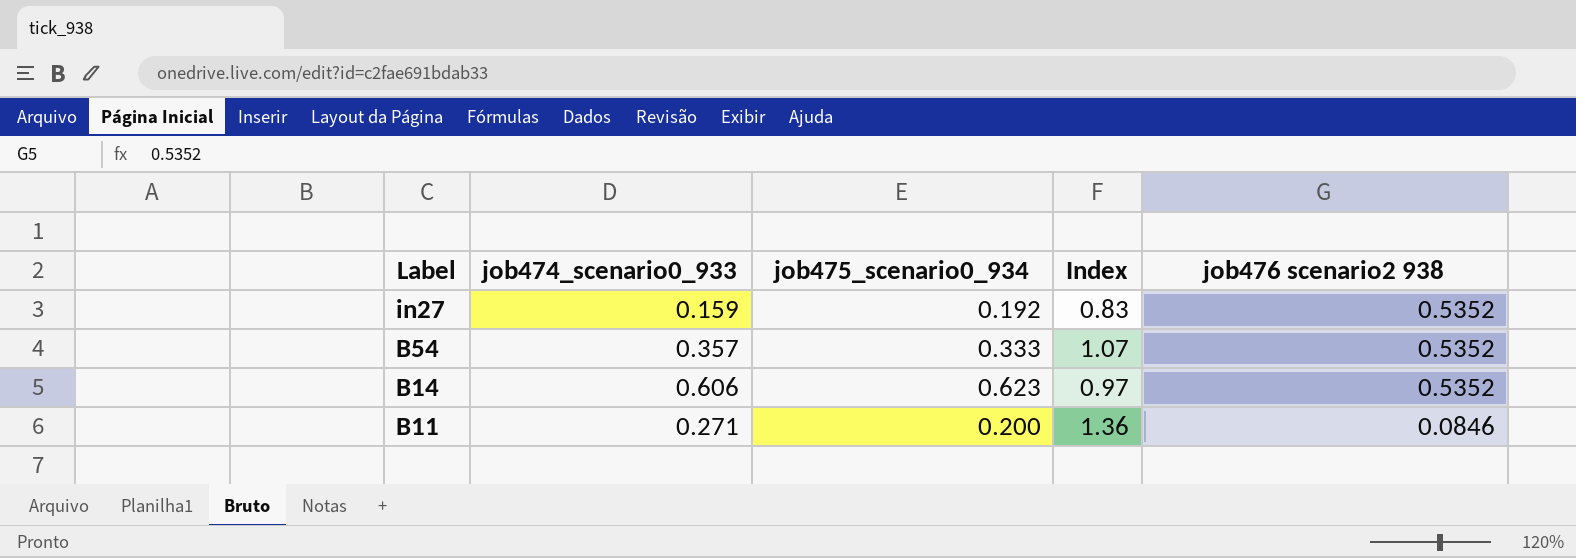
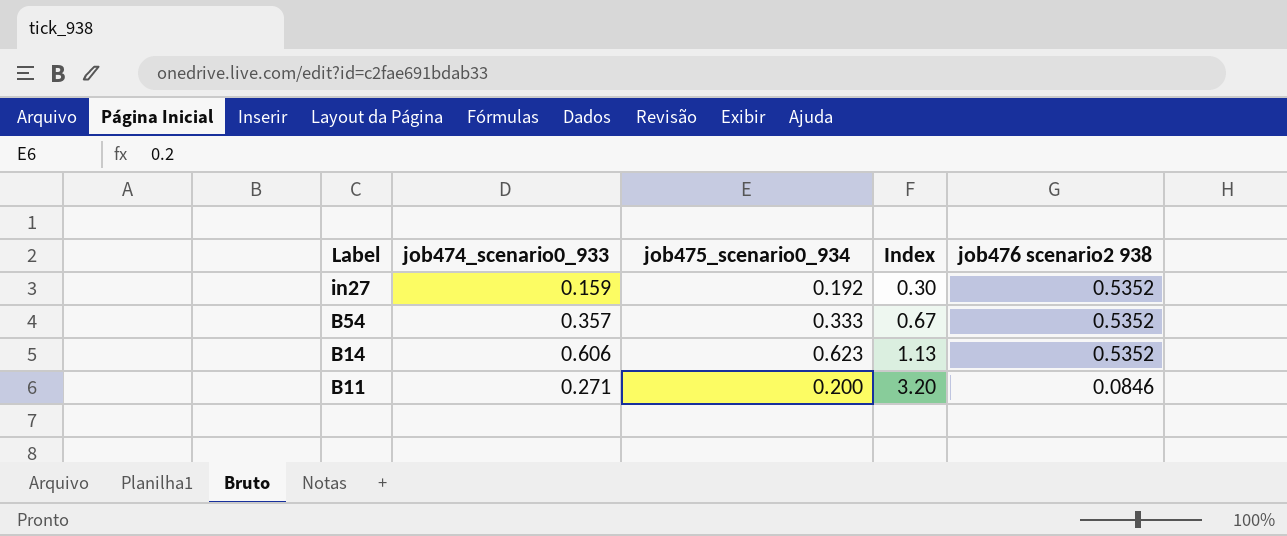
column Index | formula: [job474_scenario0_933] / [job475_scenario0_934] -> [job474_scenario0_933] / [job476 scenario2 938]

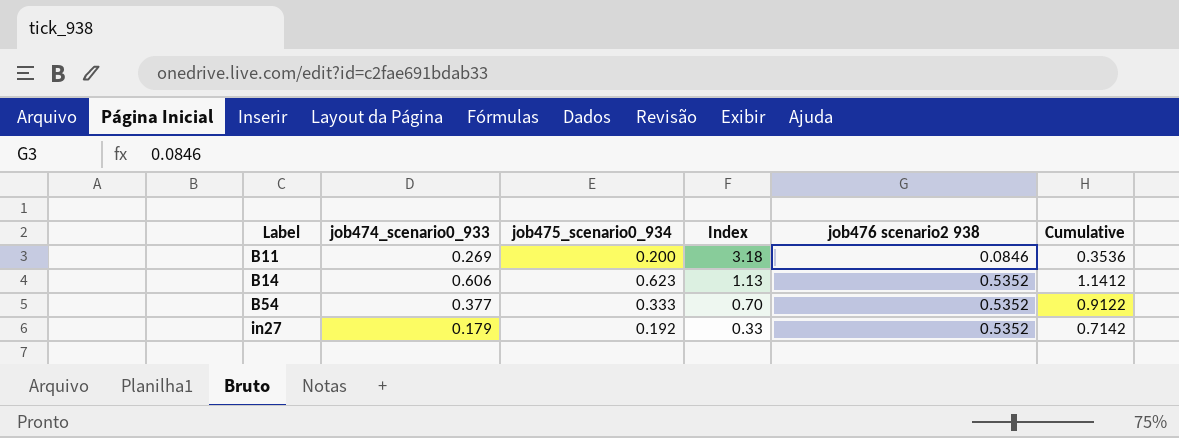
row order: Label descending -> Label ascending
column Cumulative | formula: none -> [job474_scenario0_933] + [job476 scenario2 938]
B11 | job474_scenario0_933: 0.271 -> 0.269
B11 | Index: 3.20 -> 3.18
B54 | job474_scenario0_933: 0.357 -> 0.377
B54 | Index: 0.67 -> 0.70
in27 | job474_scenario0_933: 0.159 -> 0.179
in27 | Index: 0.30 -> 0.33

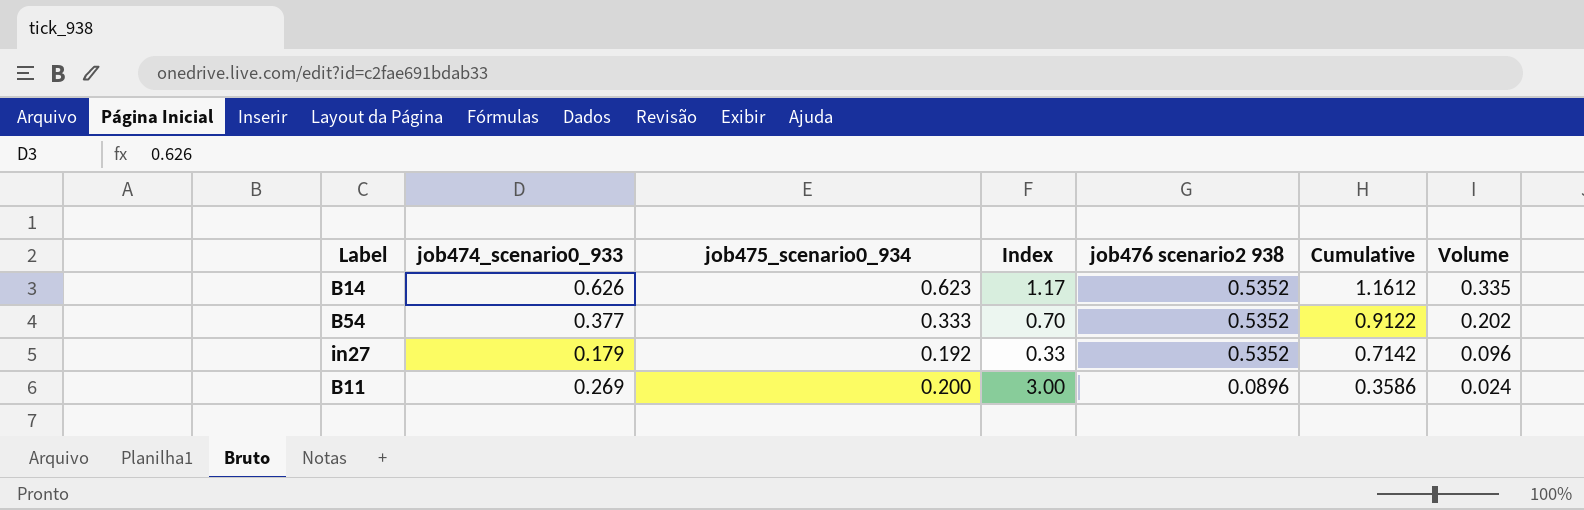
row order: Label ascending -> job476 scenario2 938 descending
column Volume | formula: none -> [job474_scenario0_933] * [job476 scenario2 938]
B14 | job474_scenario0_933: 0.606 -> 0.626
B14 | Index: 1.13 -> 1.17
B14 | Cumulative: 1.1412 -> 1.1612
B11 | Index: 3.18 -> 3.00
B11 | job476 scenario2 938: 0.0846 -> 0.0896
B11 | Cumulative: 0.3536 -> 0.3586

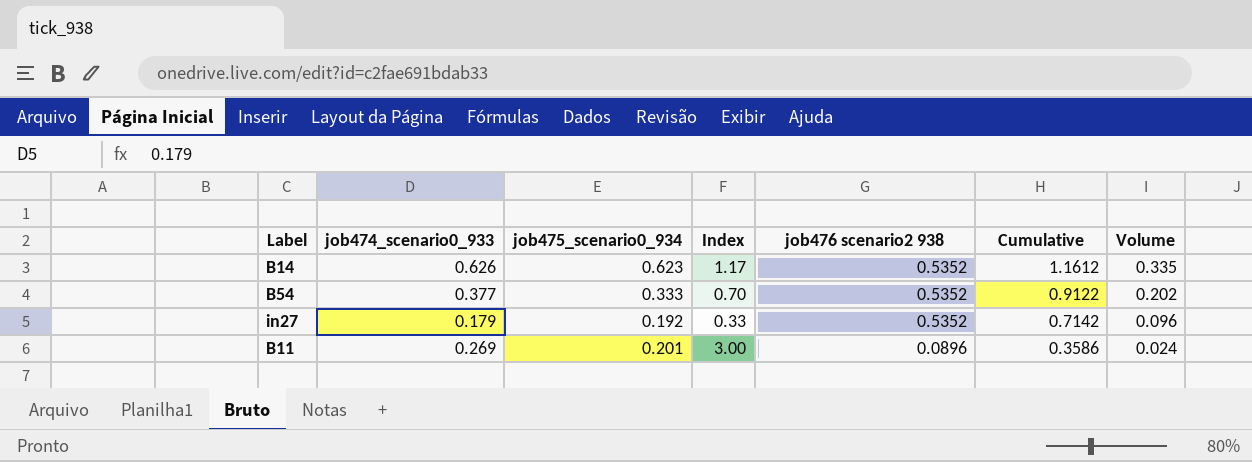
B11 | job475_scenario0_934: 0.200 -> 0.201

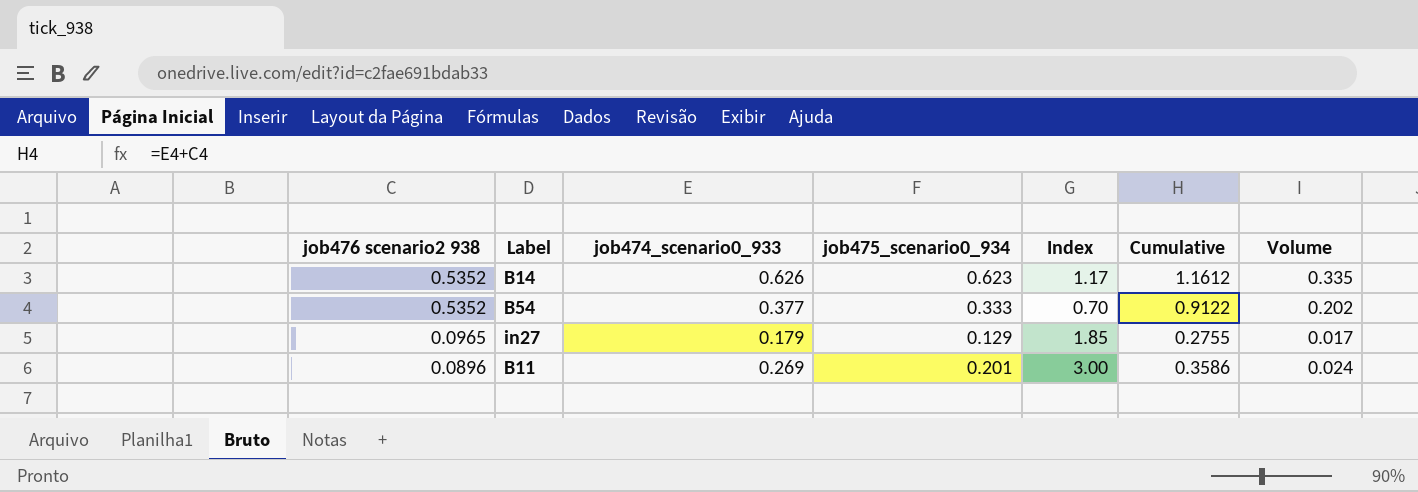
column job476 scenario2 938 | position: 5 -> 1
in27 | job476 scenario2 938: 0.5352 -> 0.0965
in27 | job475_scenario0_934: 0.192 -> 0.129
in27 | Index: 0.33 -> 1.85
in27 | Cumulative: 0.7142 -> 0.2755
in27 | Volume: 0.096 -> 0.017

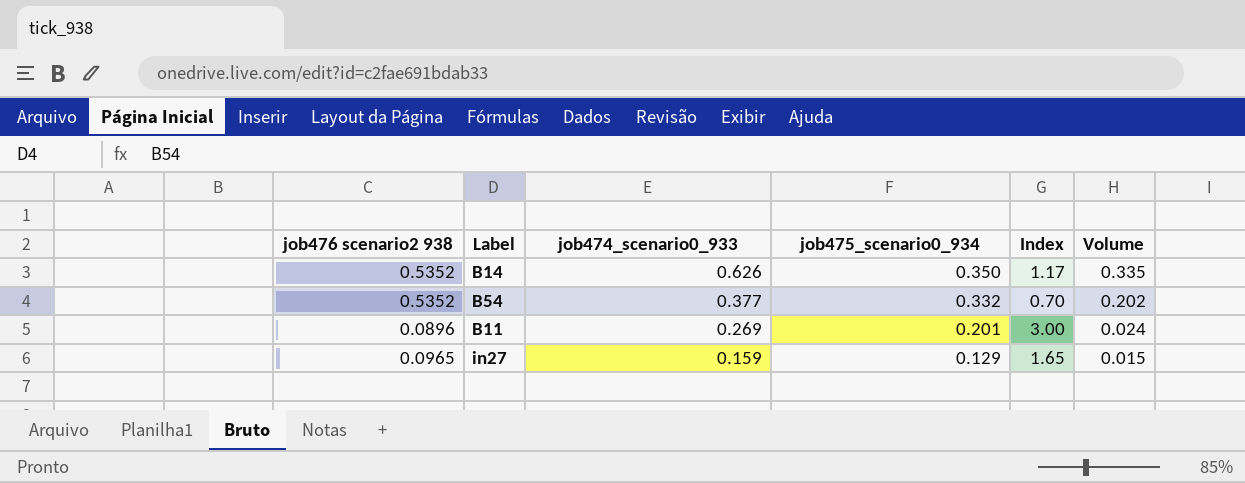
row order: job476 scenario2 938 descending -> job474_scenario0_933 descending
column Cumulative | formula: [job476 scenario2 938] + [job474_scenario0_933] -> none
B14 | job475_scenario0_934: 0.623 -> 0.350
B54 | job475_scenario0_934: 0.333 -> 0.332
in27 | job474_scenario0_933: 0.179 -> 0.159
in27 | Index: 1.85 -> 1.65
in27 | Volume: 0.017 -> 0.015

